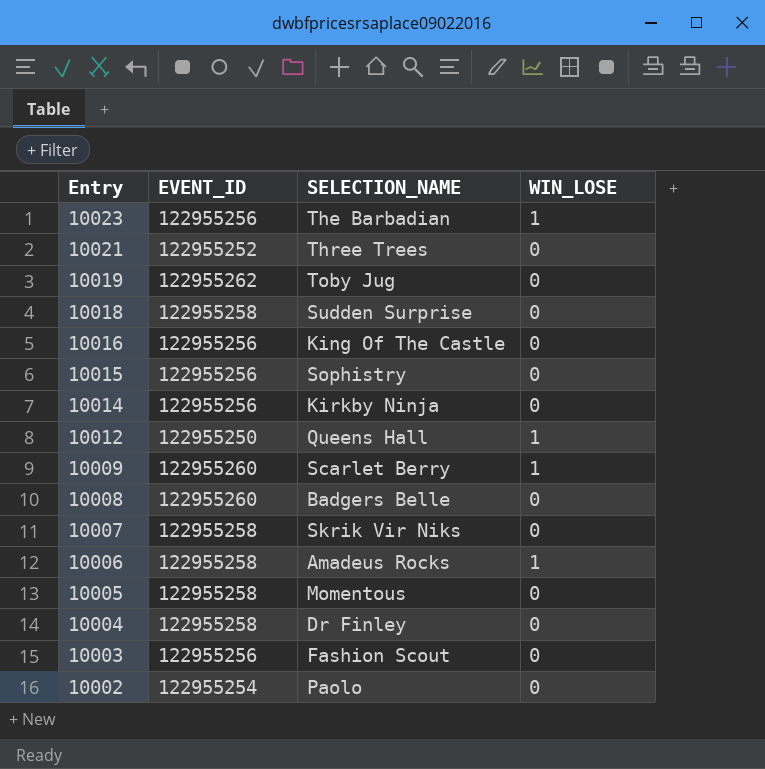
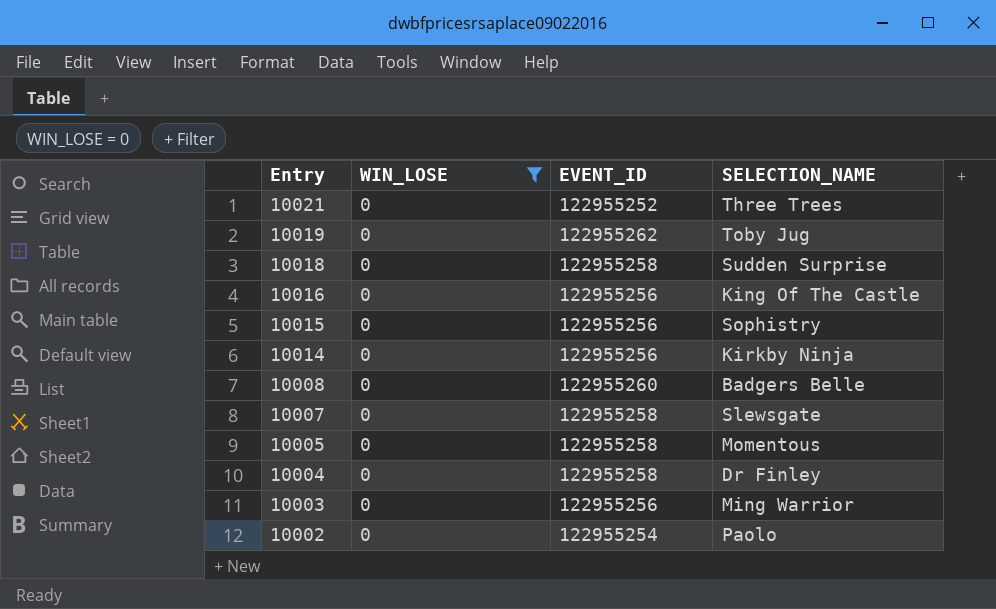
filter: none -> WIN_LOSE = 0
column WIN_LOSE | position: 4 -> 2
10007 | SELECTION_NAME: Skrik Vir Niks -> Slewsgate
10003 | SELECTION_NAME: Fashion Scout -> Ming Warrior

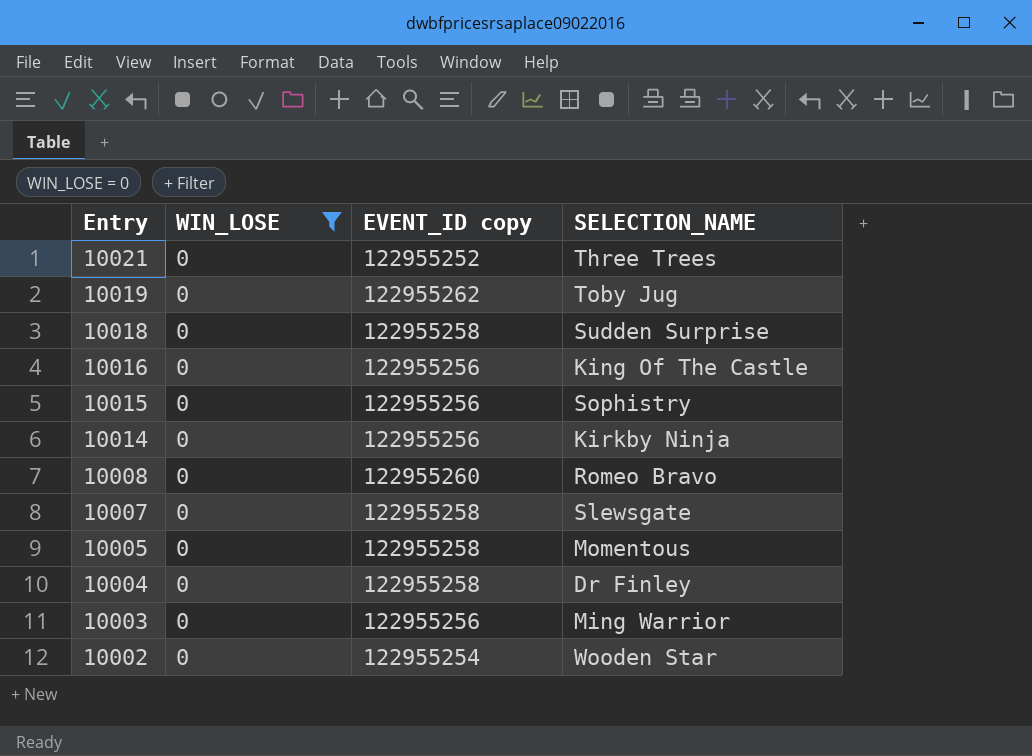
column name: EVENT_ID -> EVENT_ID copy
10008 | SELECTION_NAME: Badgers Belle -> Romeo Bravo
10002 | SELECTION_NAME: Paolo -> Wooden Star

